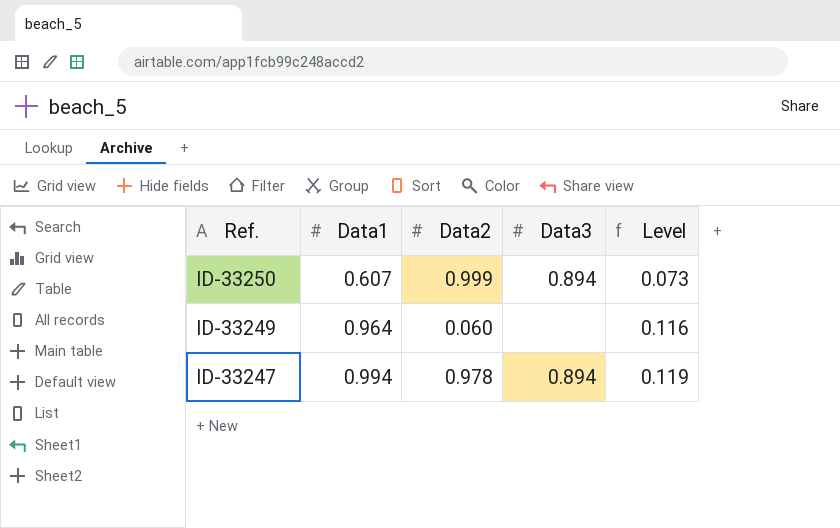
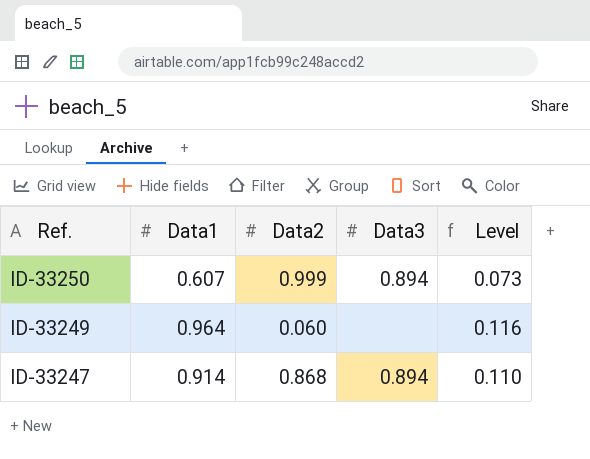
ID-33247 | Data1: 0.994 -> 0.914
ID-33247 | Data2: 0.978 -> 0.868
ID-33247 | Level: 0.119 -> 0.110

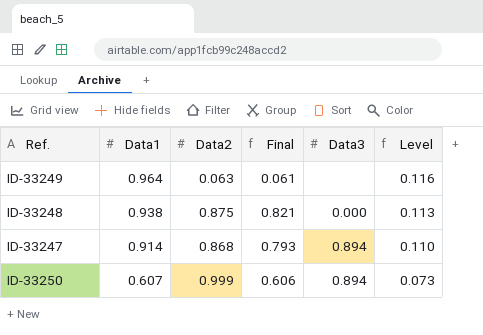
row order: Ref. descending -> Data1 descending
column Final | formula: none -> [Data1] * [Data2]
ID-33249 | Data2: 0.060 -> 0.063
row ID-33248: none -> 0.938 | 0.875 | 0.821 | 0.000 | 0.113

